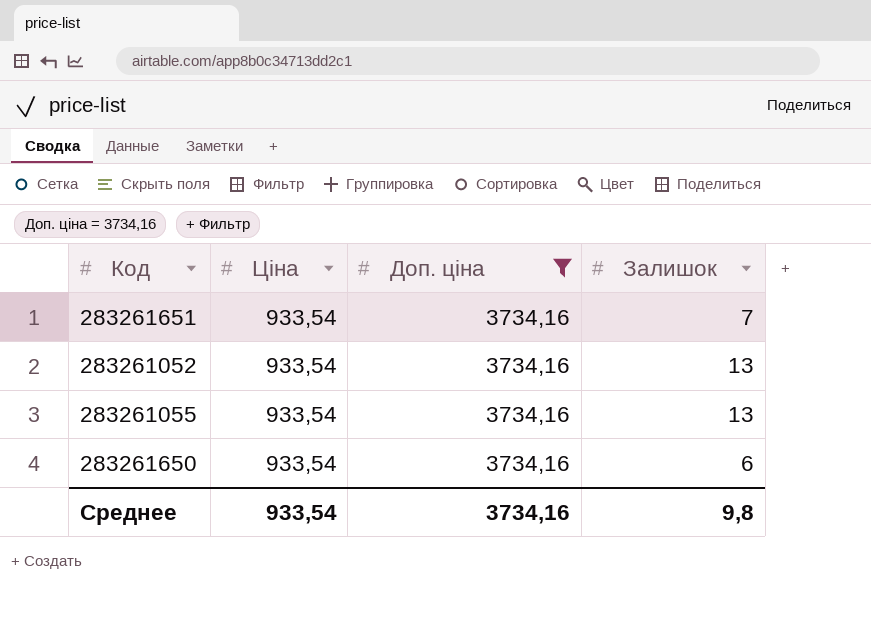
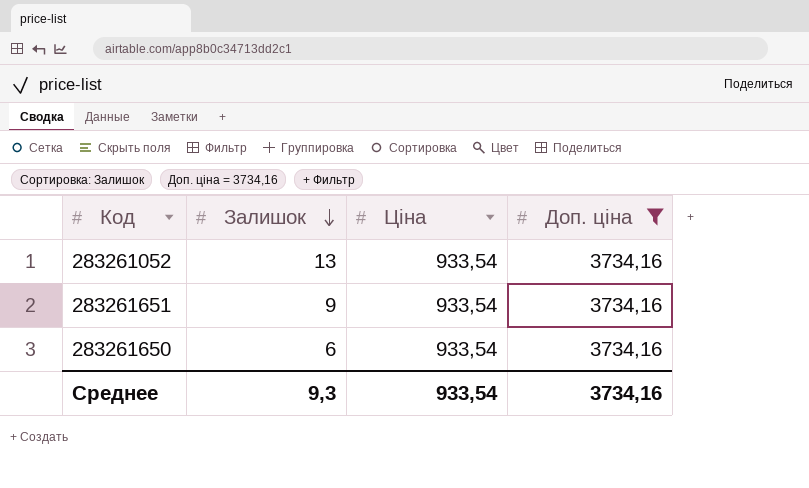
row order: none -> Залишок descending
column Залишок | position: 4 -> 2
row 283261055: 933,54 | 3734,16 | 13 -> none
283261651 | Залишок: 7 -> 9
Среднее | Залишок: 9,8 -> 9,3

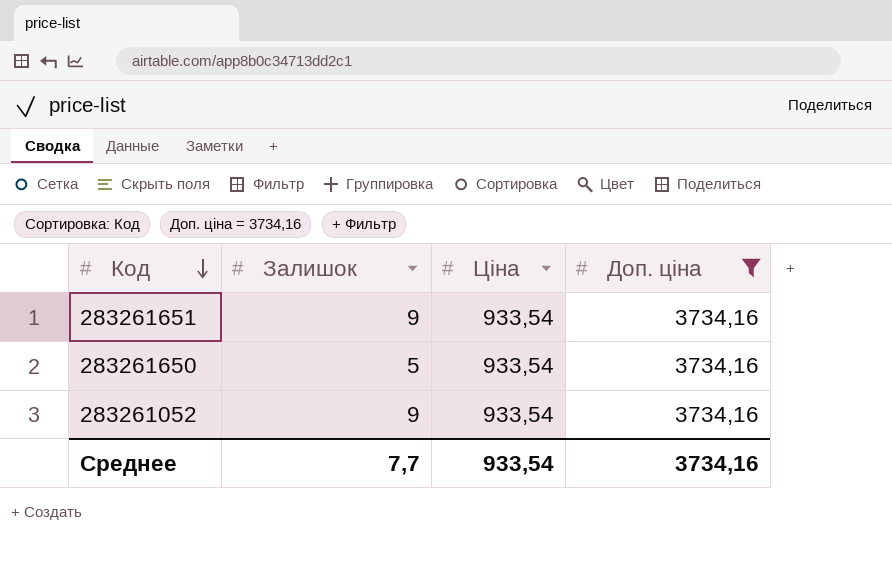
row order: Залишок descending -> Код descending
283261650 | Залишок: 6 -> 5
283261052 | Залишок: 13 -> 9
Среднее | Залишок: 9,3 -> 7,7

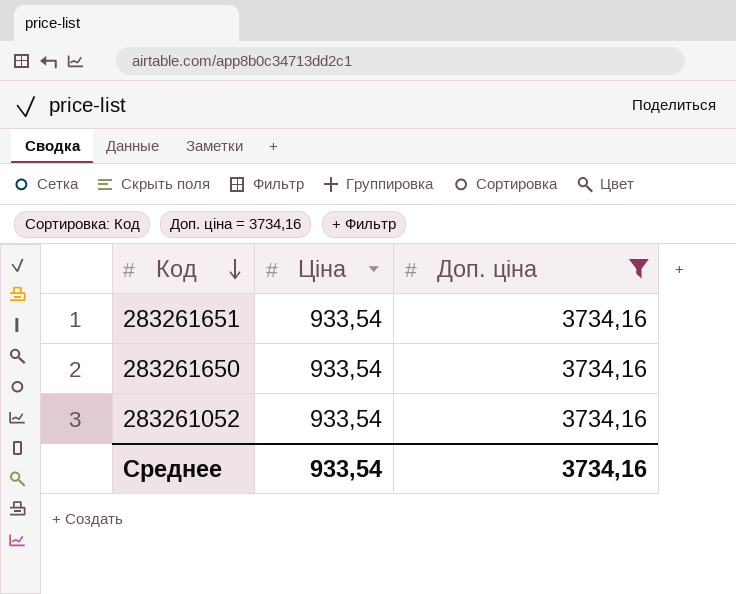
column Залишок | position: 2 -> none

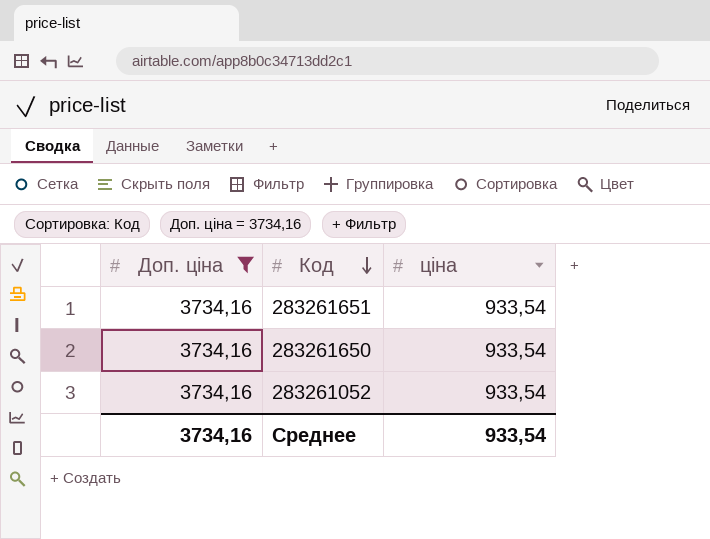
column Доп. ціна | position: 3 -> 1
column name: Ціна -> ціна

